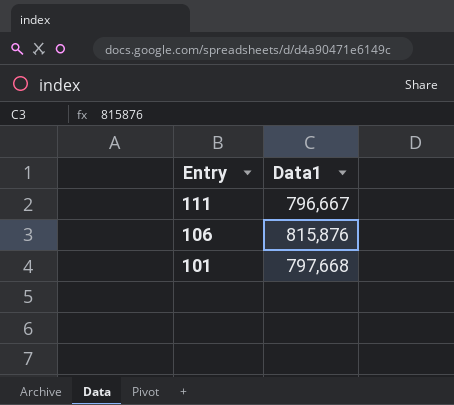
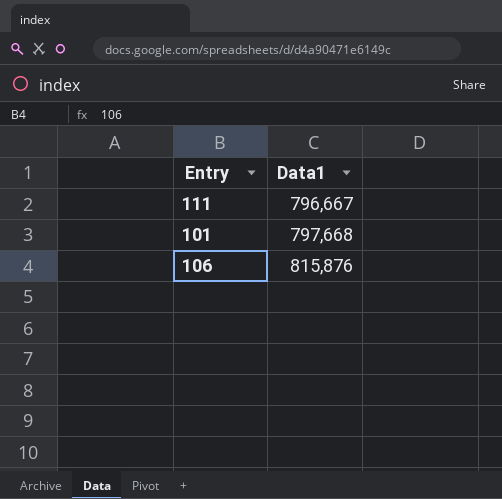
row order: Entry descending -> Data1 ascending

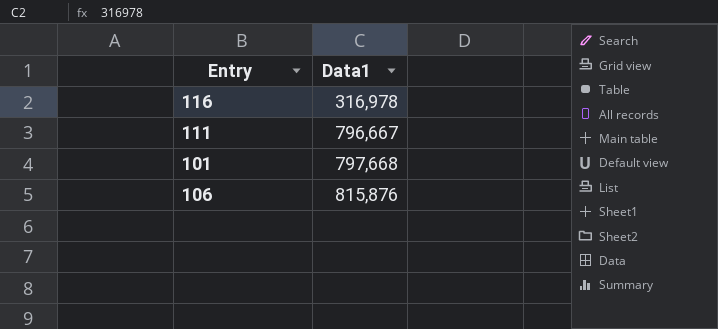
row 116: none -> 316,978

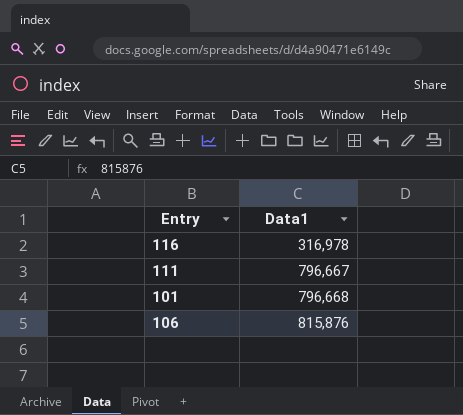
101 | Data1: 797,668 -> 796,668

